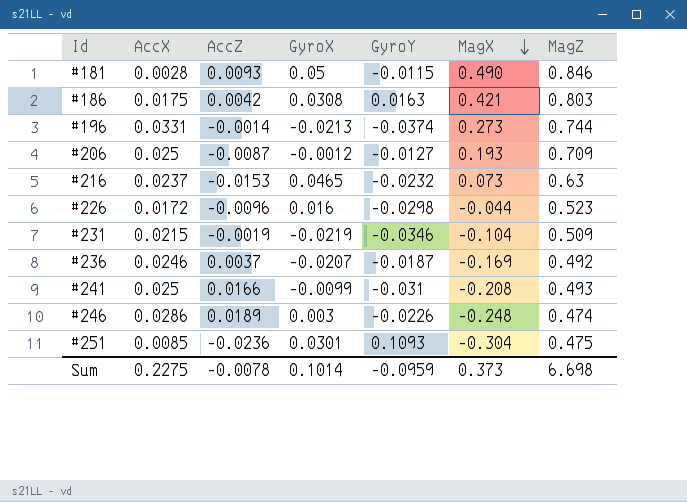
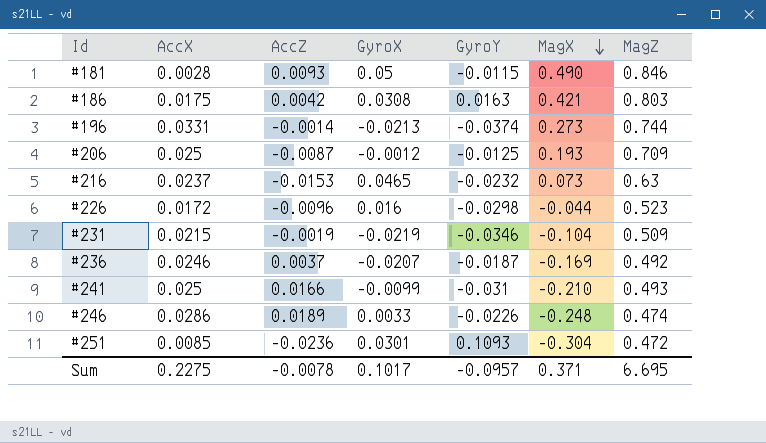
#206 | GyroY: -0.0127 -> -0.0125
#241 | MagX: -0.208 -> -0.210
#246 | GyroX: 0.003 -> 0.0033
#251 | MagZ: 0.475 -> 0.472
Sum | GyroX: 0.1014 -> 0.1017
Sum | GyroY: -0.0959 -> -0.0957
Sum | MagX: 0.373 -> 0.371
Sum | MagZ: 6.698 -> 6.695

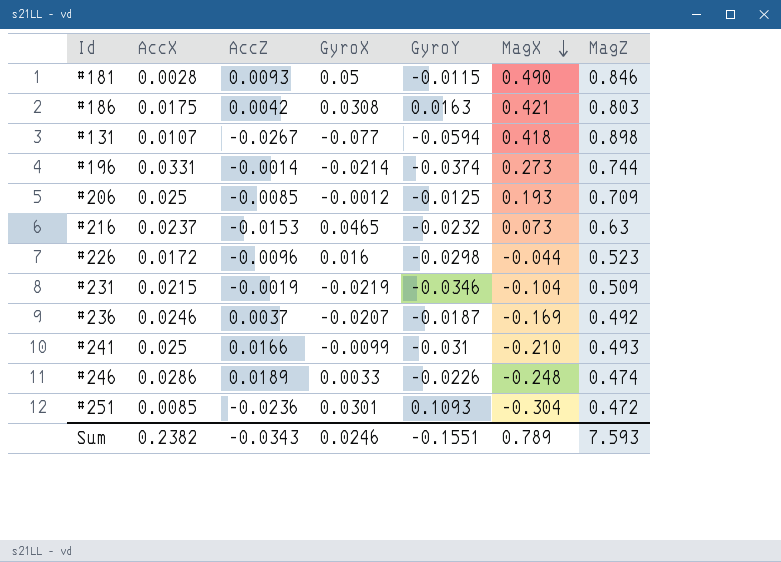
row #131: none -> 0.0107 | -0.0267 | -0.077 | -0.0594 | 0.418 | 0.898
#196 | GyroX: -0.0213 -> -0.0214
#206 | AccZ: -0.0087 -> -0.0085
Sum | AccX: 0.2275 -> 0.2382
Sum | AccZ: -0.0078 -> -0.0343
Sum | GyroX: 0.1017 -> 0.0246
Sum | GyroY: -0.0957 -> -0.1551
Sum | MagX: 0.371 -> 0.789
Sum | MagZ: 6.695 -> 7.593

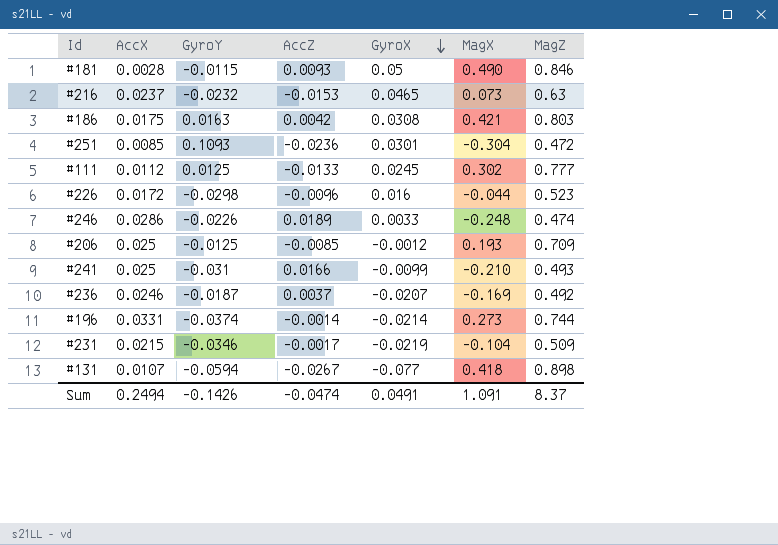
row order: MagX descending -> GyroX descending
column GyroY | position: 5 -> 3
row #111: none -> 0.0112 | 0.0125 | -0.0133 | 0.0245 | 0.302 | 0.777
#231 | AccZ: -0.0019 -> -0.0017
Sum | AccX: 0.2382 -> 0.2494
Sum | GyroY: -0.1551 -> -0.1426
Sum | AccZ: -0.0343 -> -0.0474
Sum | GyroX: 0.0246 -> 0.0491
Sum | MagX: 0.789 -> 1.091
Sum | MagZ: 7.593 -> 8.37

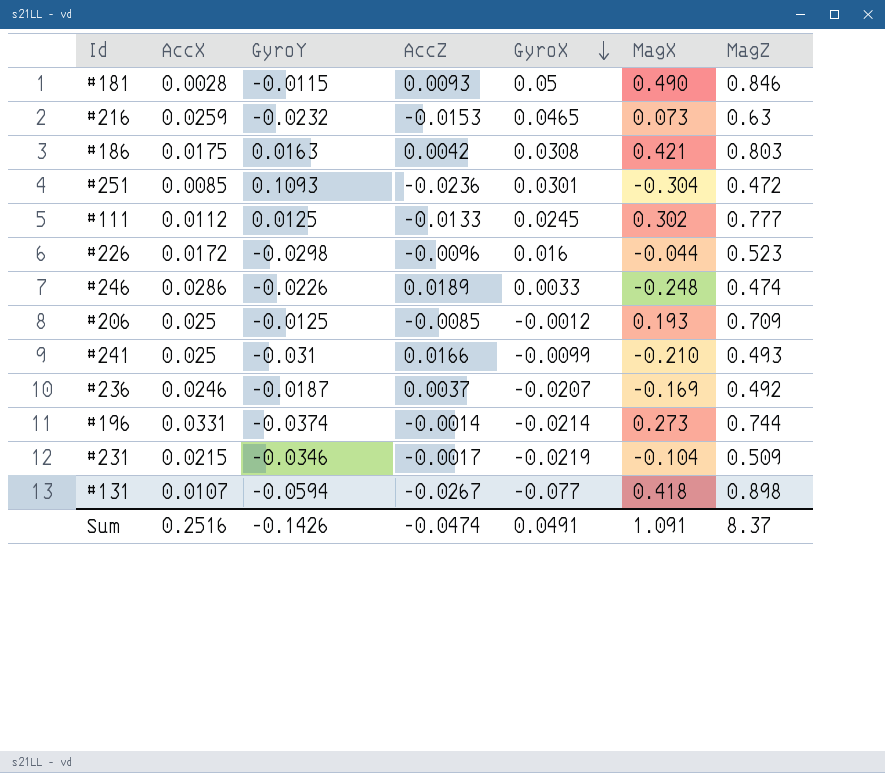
#216 | AccX: 0.0237 -> 0.0259
Sum | AccX: 0.2494 -> 0.2516

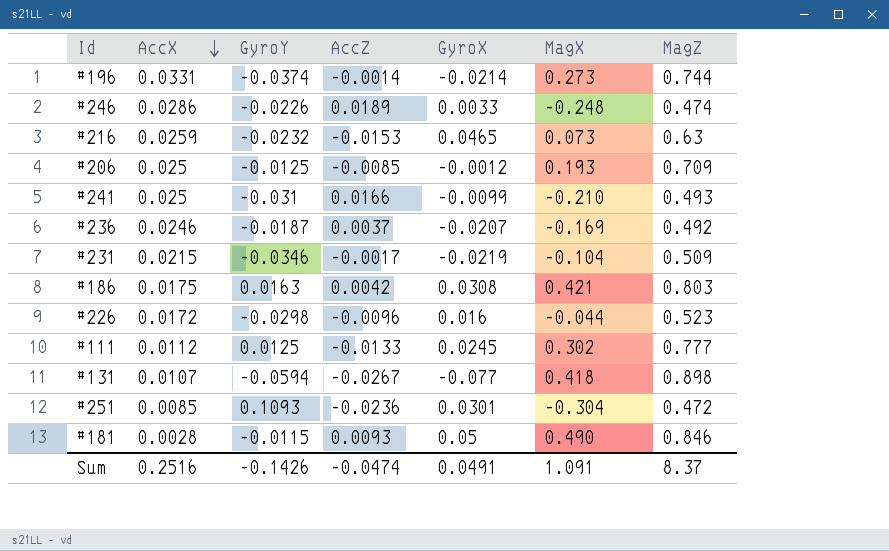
row order: GyroX descending -> AccX descending

